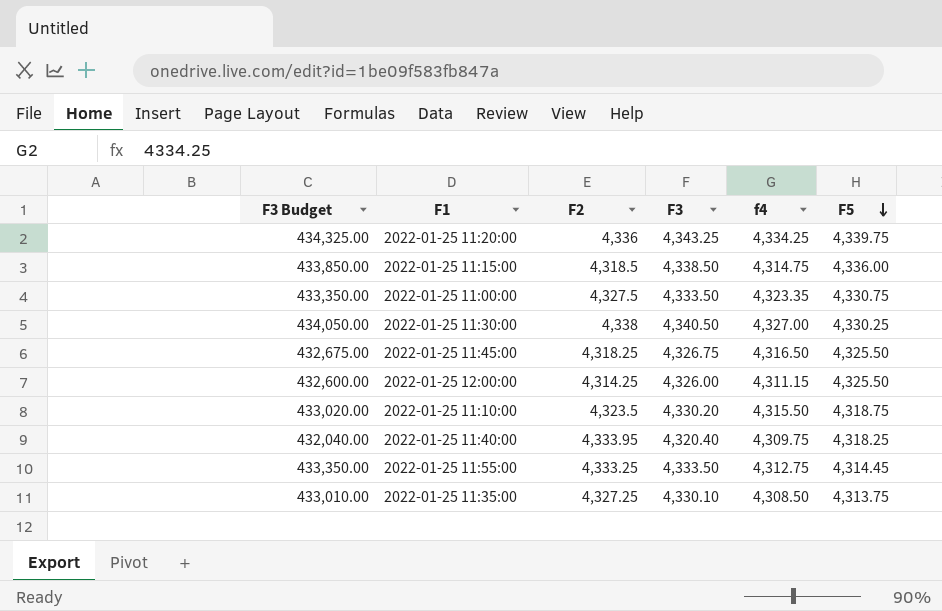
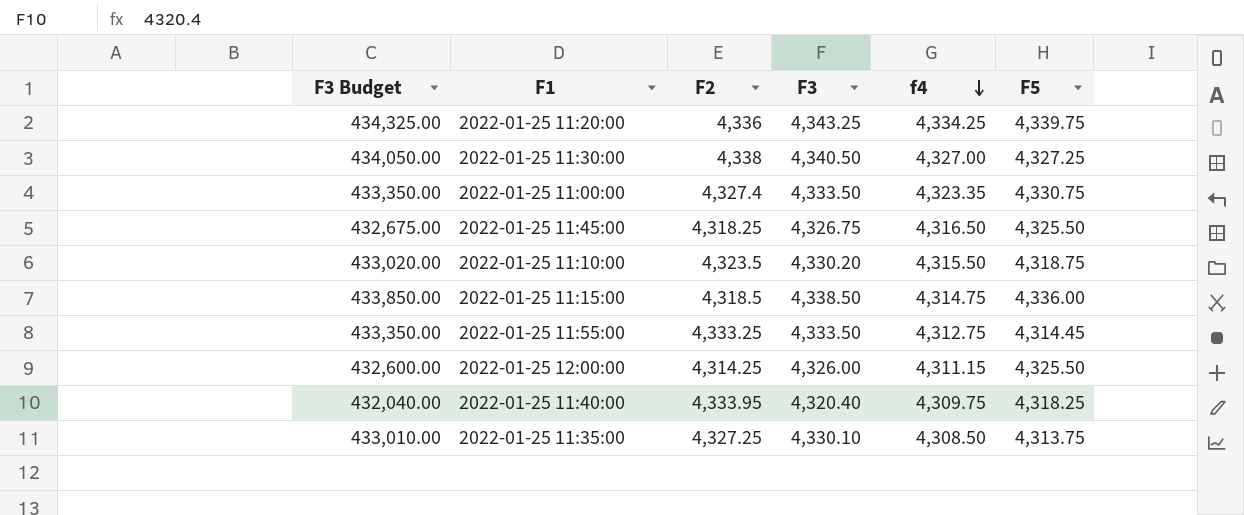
row order: F5 descending -> f4 descending
2022-01-25 11:30:00 | F5: 4,330.25 -> 4,327.25
2022-01-25 11:00:00 | F2: 4,327.5 -> 4,327.4

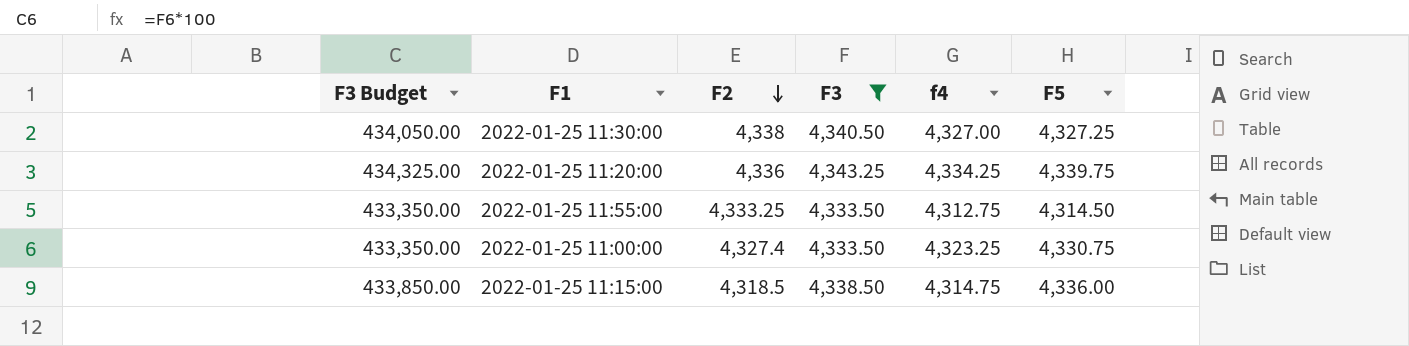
filter: none -> F3 >= 4,333.50
row order: f4 descending -> F2 descending
2022-01-25 11:55:00 | F5: 4,314.45 -> 4,314.50
2022-01-25 11:00:00 | f4: 4,323.35 -> 4,323.25

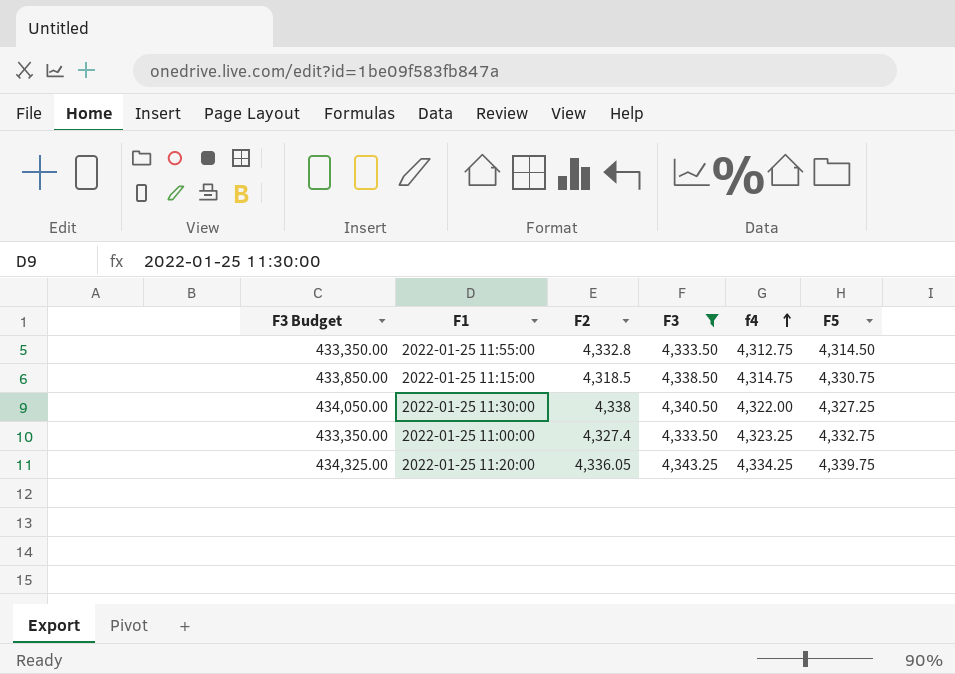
row order: F2 descending -> f4 ascending
2022-01-25 11:55:00 | F2: 4,333.25 -> 4,332.8
2022-01-25 11:15:00 | F5: 4,336.00 -> 4,330.75
2022-01-25 11:30:00 | f4: 4,327.00 -> 4,322.00
2022-01-25 11:00:00 | F5: 4,330.75 -> 4,332.75
2022-01-25 11:20:00 | F2: 4,336 -> 4,336.05

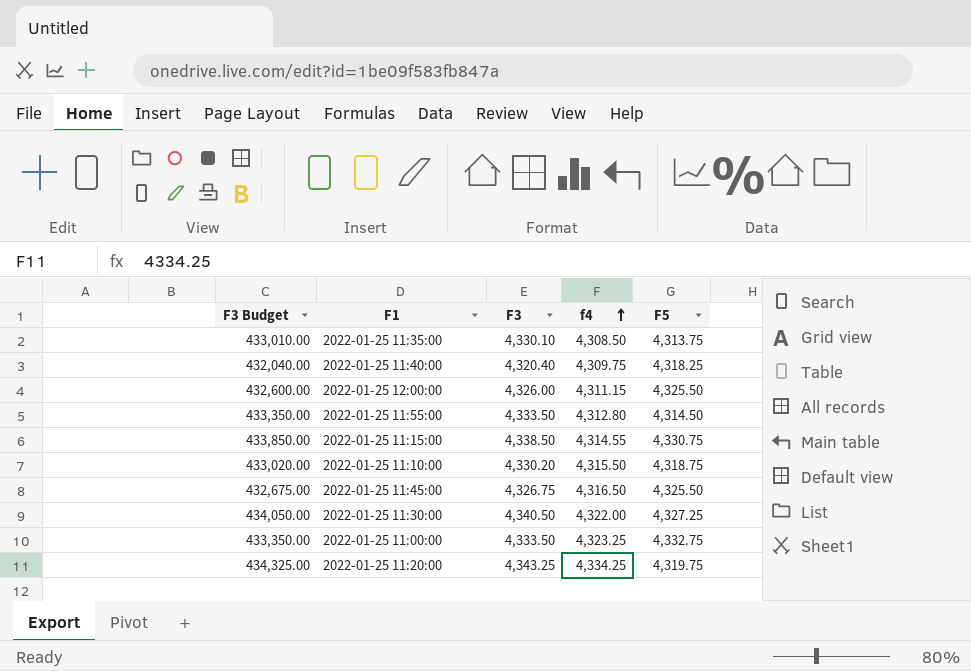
filter: F3 >= 4,333.50 -> none
column F2 | position: 3 -> none
2022-01-25 11:55:00 | f4: 4,312.75 -> 4,312.80
2022-01-25 11:15:00 | f4: 4,314.75 -> 4,314.55
2022-01-25 11:20:00 | F5: 4,339.75 -> 4,319.75

